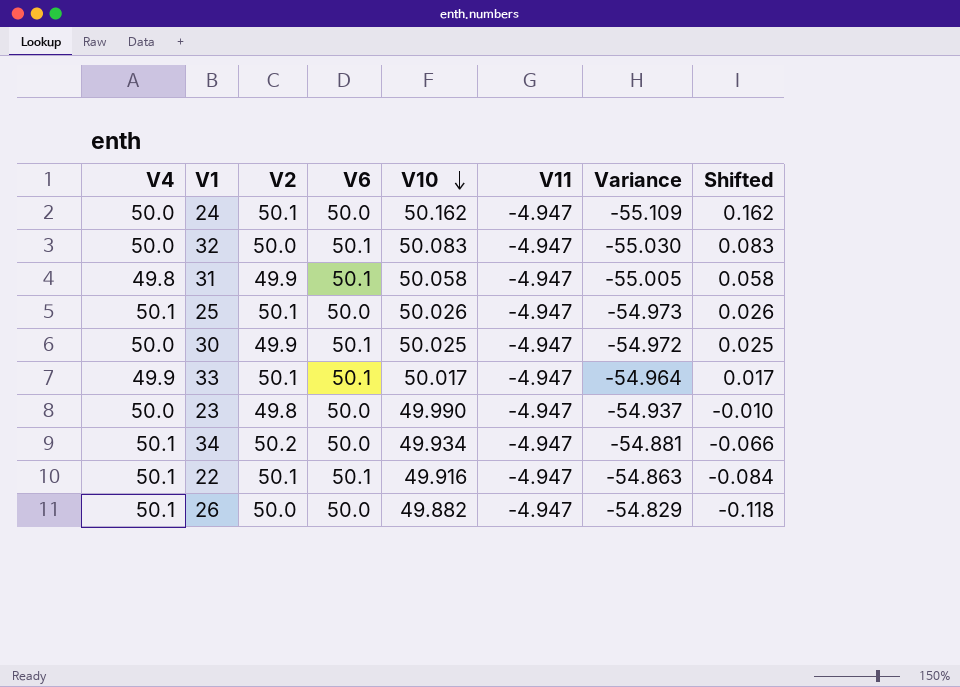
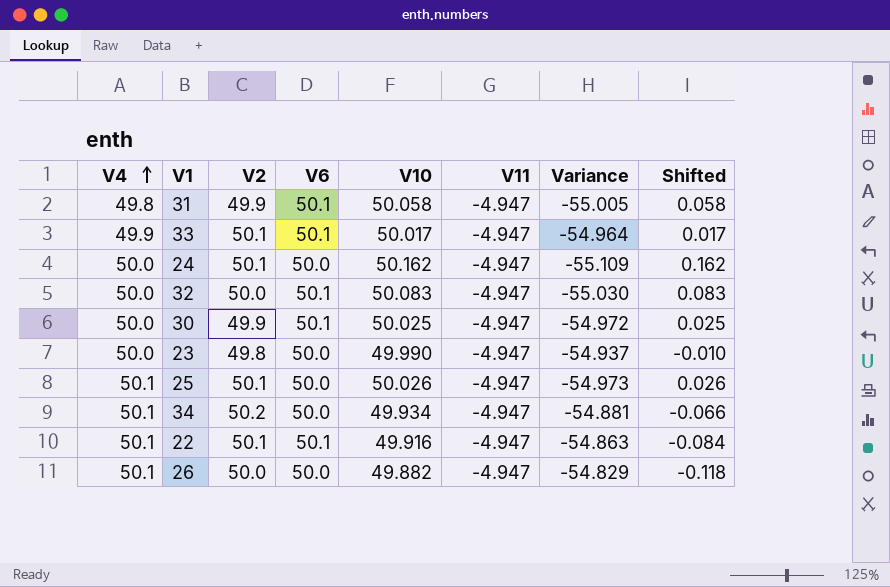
row order: V10 descending -> V4 ascending

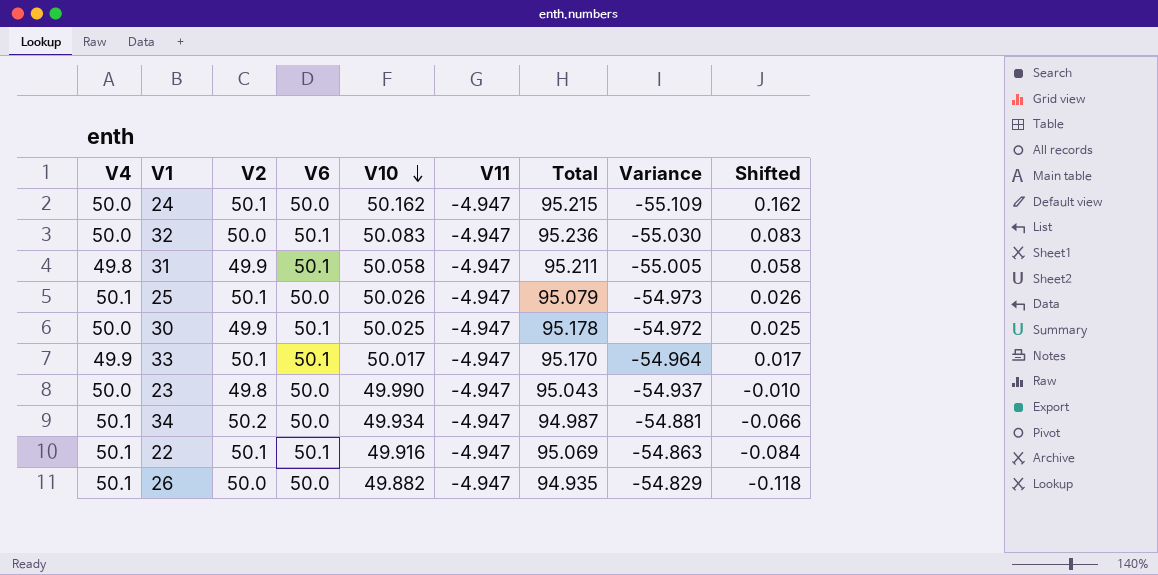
row order: V4 ascending -> V10 descending
column Total | formula: none -> [V6] + [V10] + [V11]

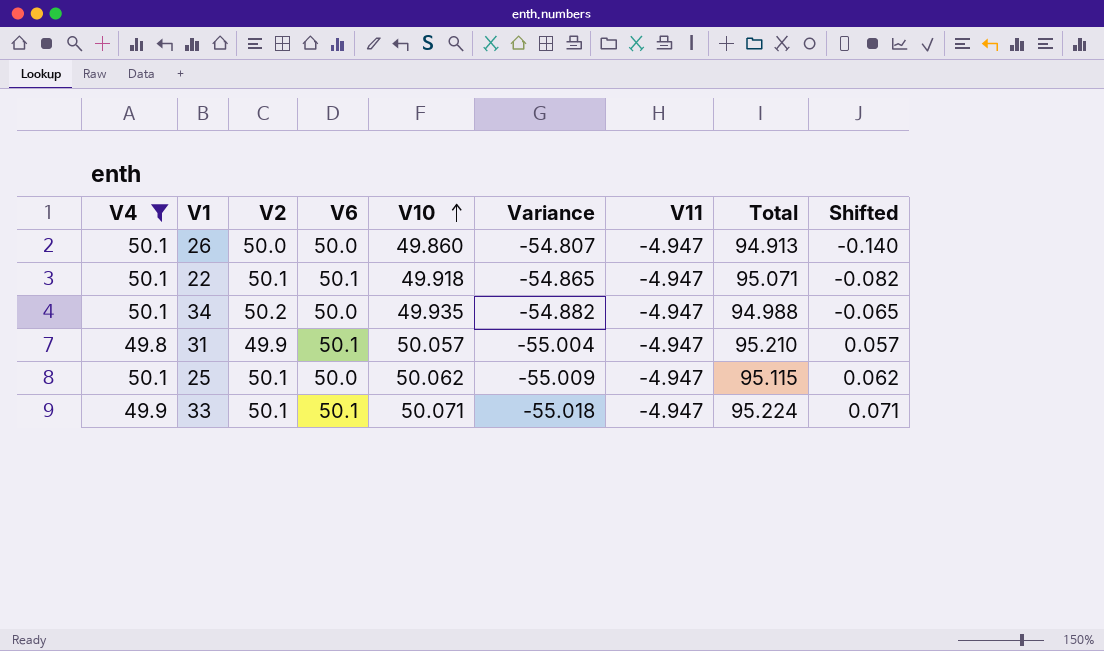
filter: none -> V4 != 50.0
row order: V10 descending -> V10 ascending
column Variance | position: 8 -> 6
26 | V10: 49.882 -> 49.860
26 | Variance: -54.829 -> -54.807
26 | Total: 94.935 -> 94.913
26 | Shifted: -0.118 -> -0.140
22 | V10: 49.916 -> 49.918
22 | Variance: -54.863 -> -54.865
22 | Total: 95.069 -> 95.071
22 | Shifted: -0.084 -> -0.082
34 | V10: 49.934 -> 49.935
34 | Variance: -54.881 -> -54.882
34 | Total: 94.987 -> 94.988
34 | Shifted: -0.066 -> -0.065
31 | V10: 50.058 -> 50.057
31 | Variance: -55.005 -> -55.004
31 | Total: 95.211 -> 95.210
31 | Shifted: 0.058 -> 0.057
25 | V10: 50.026 -> 50.062
25 | Variance: -54.973 -> -55.009
25 | Total: 95.079 -> 95.115
25 | Shifted: 0.026 -> 0.062
33 | V10: 50.017 -> 50.071
33 | Variance: -54.964 -> -55.018
33 | Total: 95.170 -> 95.224
33 | Shifted: 0.017 -> 0.071

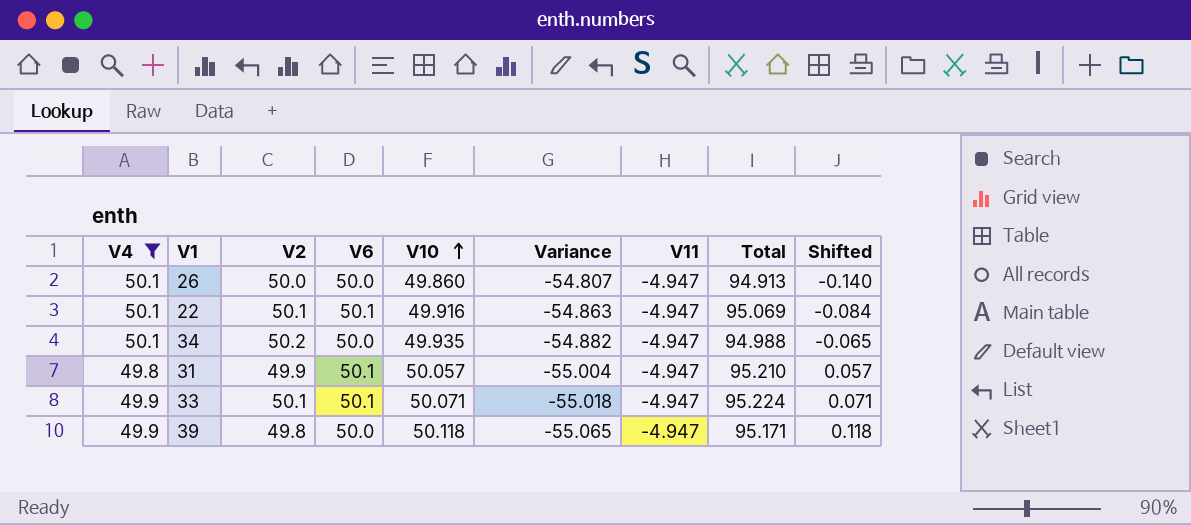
row 25: 50.1 | 50.1 | 50.0 | 50.062 | -55.009 | -4.947 | 95.115 | 0.062 -> none
22 | V10: 49.918 -> 49.916
22 | Variance: -54.865 -> -54.863
22 | Total: 95.071 -> 95.069
22 | Shifted: -0.082 -> -0.084
row 39: none -> 49.9 | 49.8 | 50.0 | 50.118 | -55.065 | -4.947 | 95.171 | 0.118

